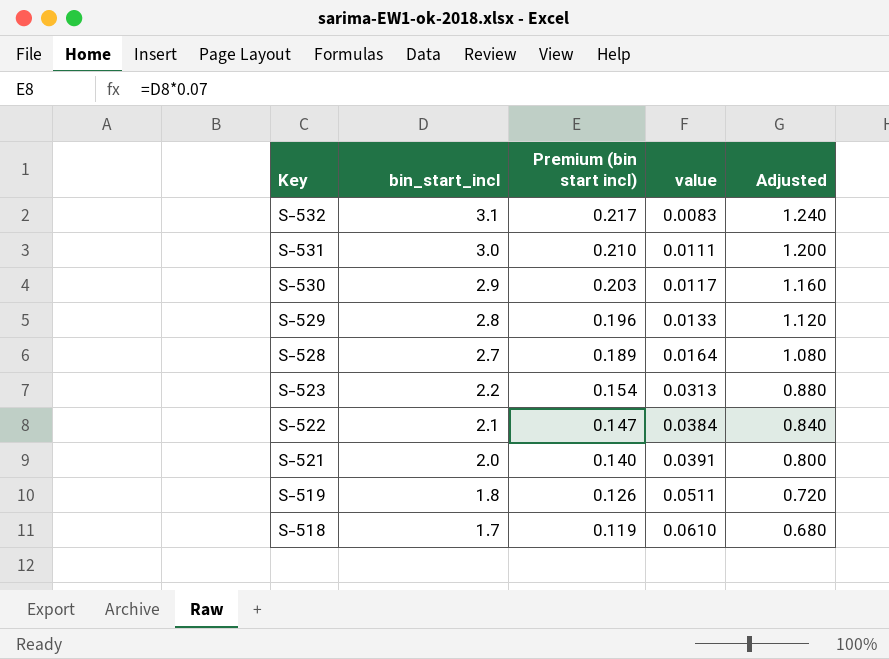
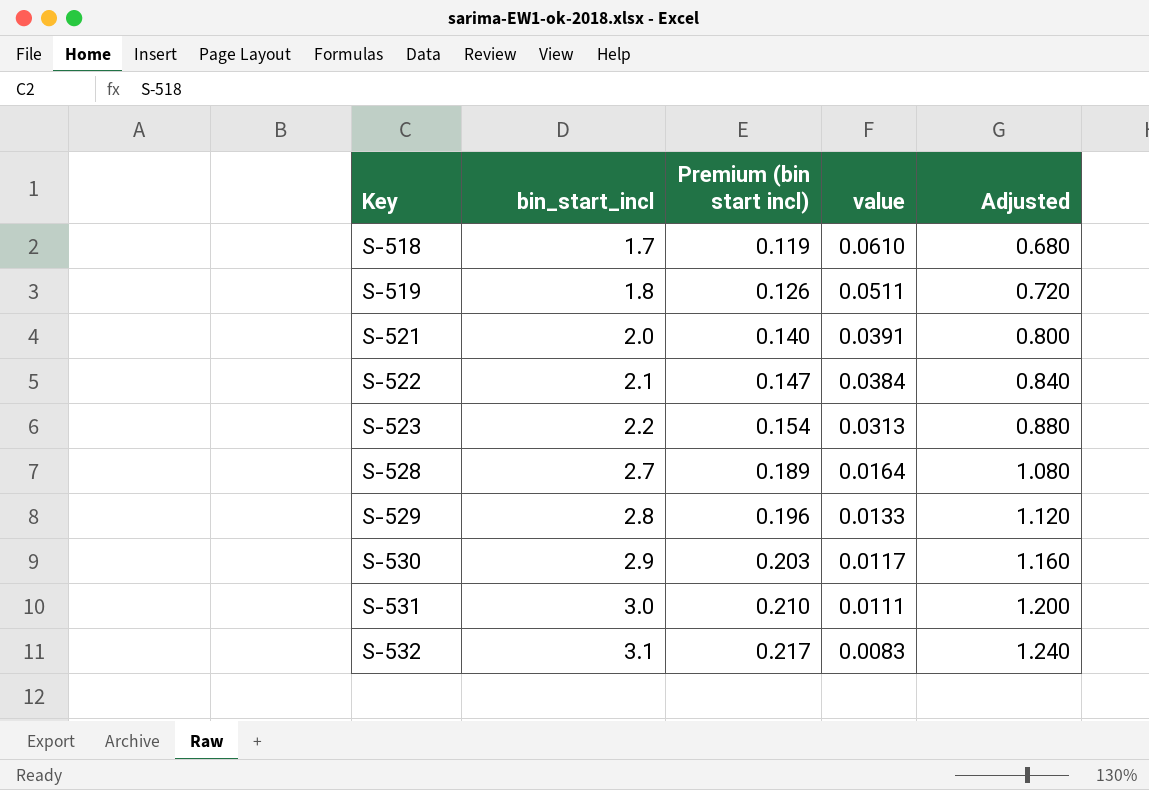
row order: Key descending -> Key ascending

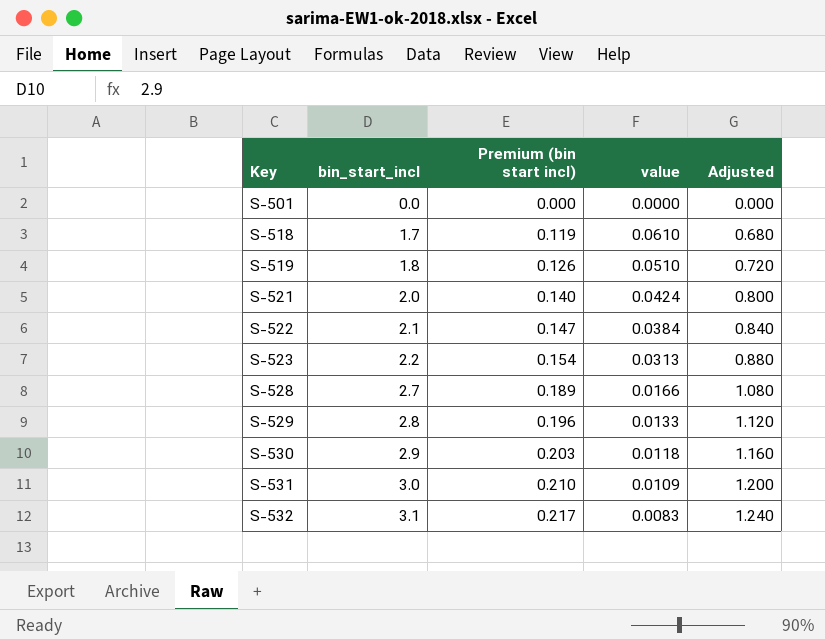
row S-501: none -> 0.0 | 0.000 | 0.0000 | 0.000
S-519 | value: 0.0511 -> 0.0510
S-521 | value: 0.0391 -> 0.0424
S-528 | value: 0.0164 -> 0.0166
S-530 | value: 0.0117 -> 0.0118
S-531 | value: 0.0111 -> 0.0109

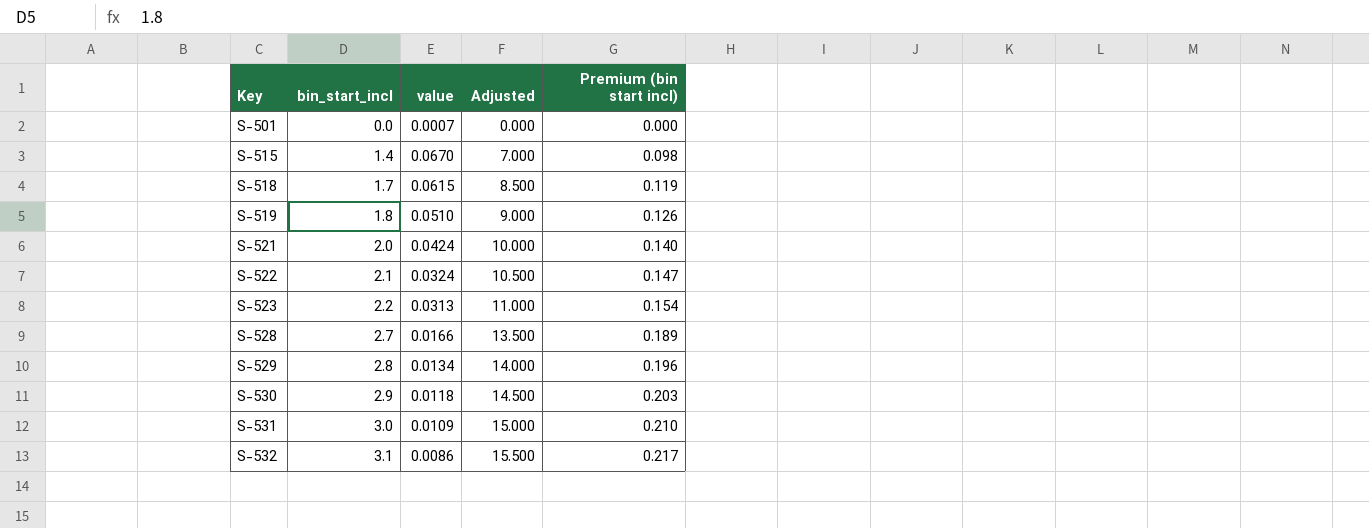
column Adjusted | formula: [bin_start_incl] * 0.4 -> [bin_start_incl] * 5
column Premium (bin start incl) | position: 3 -> 5
S-501 | value: 0.0000 -> 0.0007
row S-515: none -> 1.4 | 0.0670 | 7.000 | 0.098
S-518 | value: 0.0610 -> 0.0615
S-522 | value: 0.0384 -> 0.0324
S-529 | value: 0.0133 -> 0.0134
S-532 | value: 0.0083 -> 0.0086

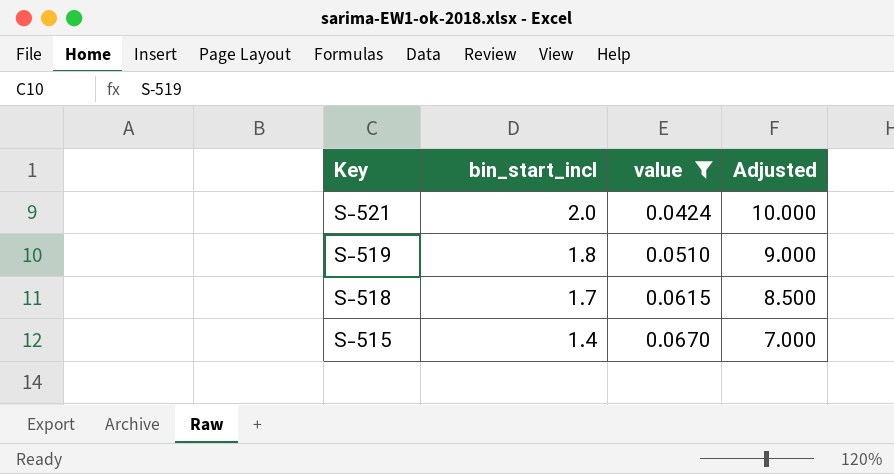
filter: none -> value >= 0.0424
row order: Key ascending -> Key descending
column Premium (bin start incl) | formula: [bin_start_incl] * 0.07 -> none

